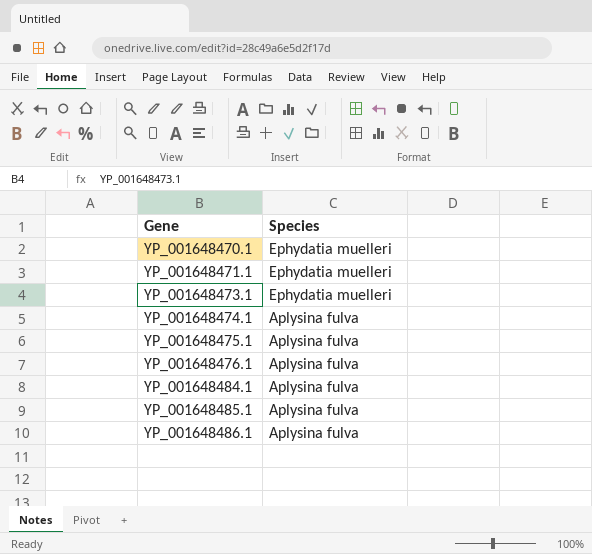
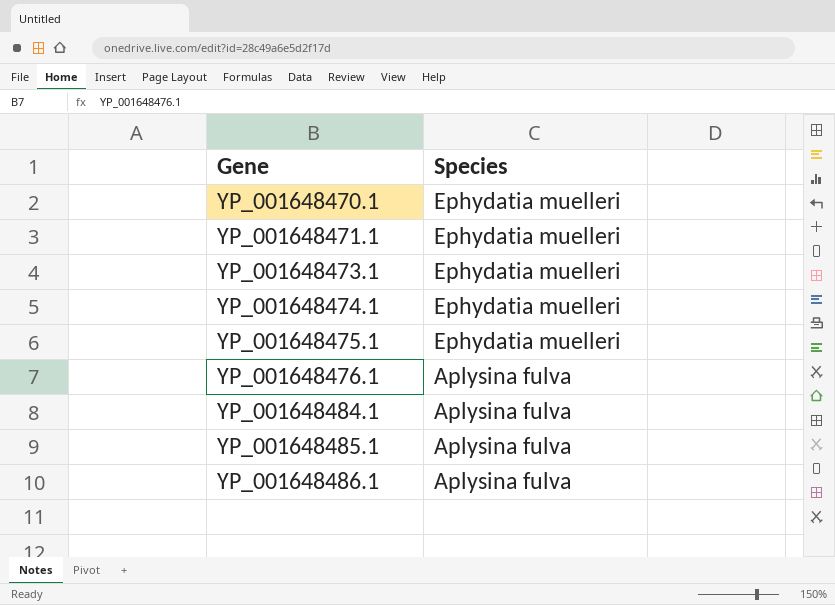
YP_001648474.1 | Species: Aplysina fulva -> Ephydatia muelleri
YP_001648475.1 | Species: Aplysina fulva -> Ephydatia muelleri

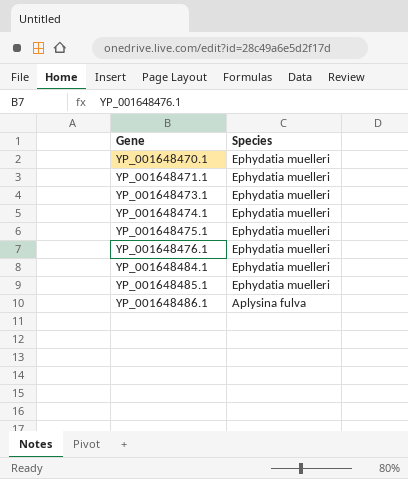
YP_001648476.1 | Species: Aplysina fulva -> Ephydatia muelleri
YP_001648484.1 | Species: Aplysina fulva -> Ephydatia muelleri
YP_001648485.1 | Species: Aplysina fulva -> Ephydatia muelleri

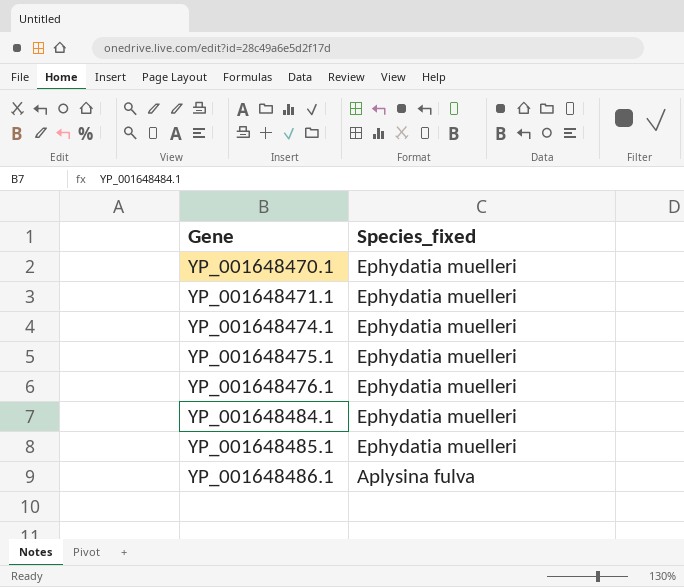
column name: Species -> Species_fixed
row YP_001648473.1: Ephydatia muelleri -> none

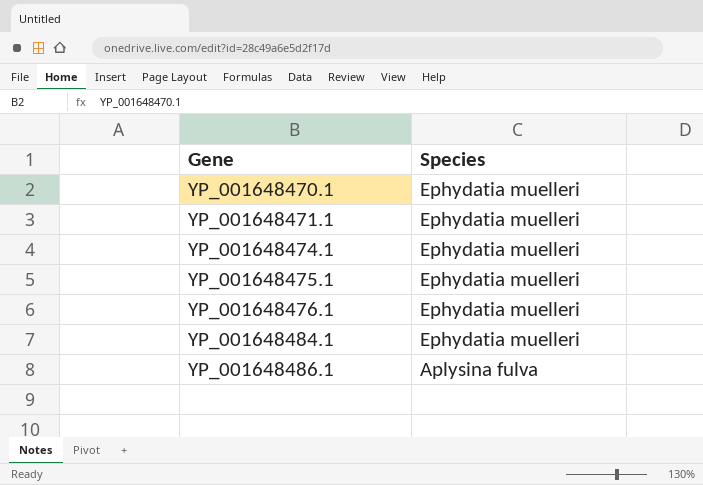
column name: Species_fixed -> Species
row YP_001648485.1: Ephydatia muelleri -> none

